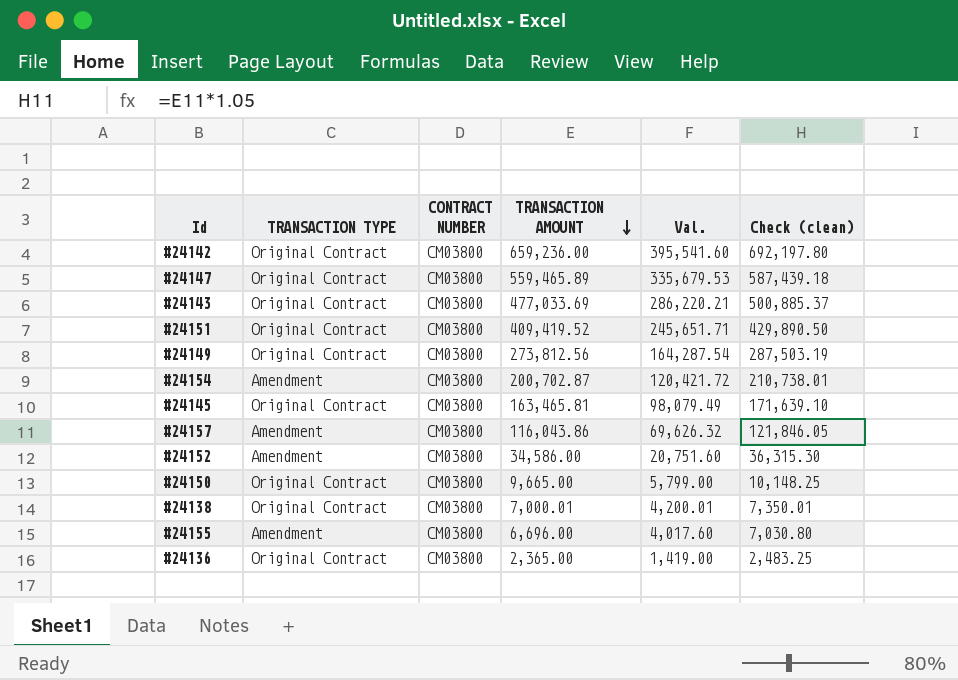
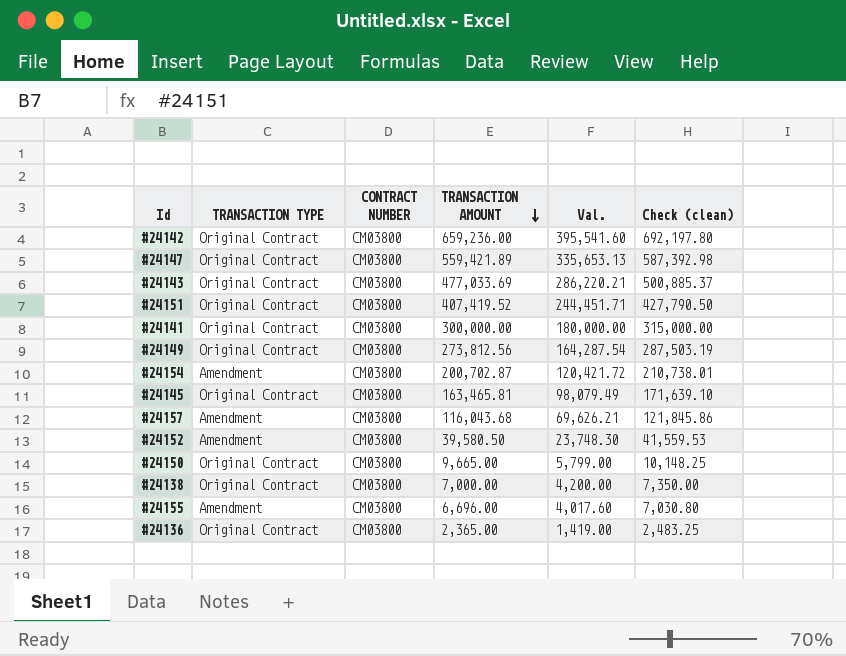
#24147 | TRANSACTION AMOUNT: 559,465.89 -> 559,421.89
#24147 | Val.: 335,679.53 -> 335,653.13
#24147 | Check (clean): 587,439.18 -> 587,392.98
#24151 | TRANSACTION AMOUNT: 409,419.52 -> 407,419.52
#24151 | Val.: 245,651.71 -> 244,451.71
#24151 | Check (clean): 429,890.50 -> 427,790.50
row #24141: none -> Original Contract | CM03800 | 300,000.00 | 180,000.00 | 315,000.00
#24157 | TRANSACTION AMOUNT: 116,043.86 -> 116,043.68
#24157 | Val.: 69,626.32 -> 69,626.21
#24157 | Check (clean): 121,846.05 -> 121,845.86
#24152 | TRANSACTION AMOUNT: 34,586.00 -> 39,580.50
#24152 | Val.: 20,751.60 -> 23,748.30
#24152 | Check (clean): 36,315.30 -> 41,559.53
#24138 | TRANSACTION AMOUNT: 7,000.01 -> 7,000.00
#24138 | Val.: 4,200.01 -> 4,200.00
#24138 | Check (clean): 7,350.01 -> 7,350.00

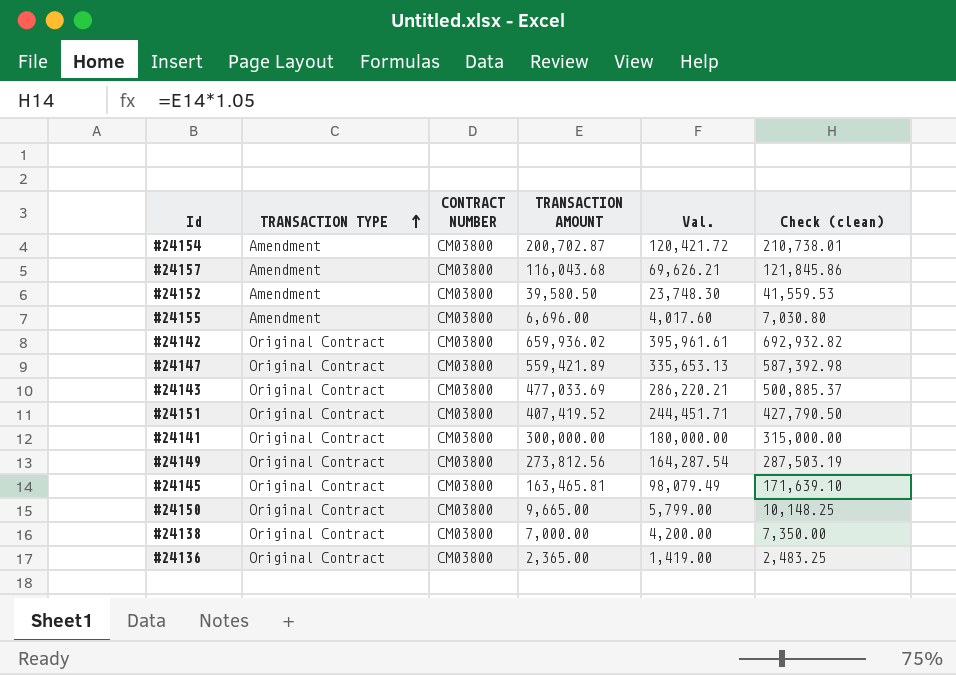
row order: TRANSACTION AMOUNT descending -> TRANSACTION TYPE ascending
#24142 | TRANSACTION AMOUNT: 659,236.00 -> 659,936.02
#24142 | Val.: 395,541.60 -> 395,961.61
#24142 | Check (clean): 692,197.80 -> 692,932.82

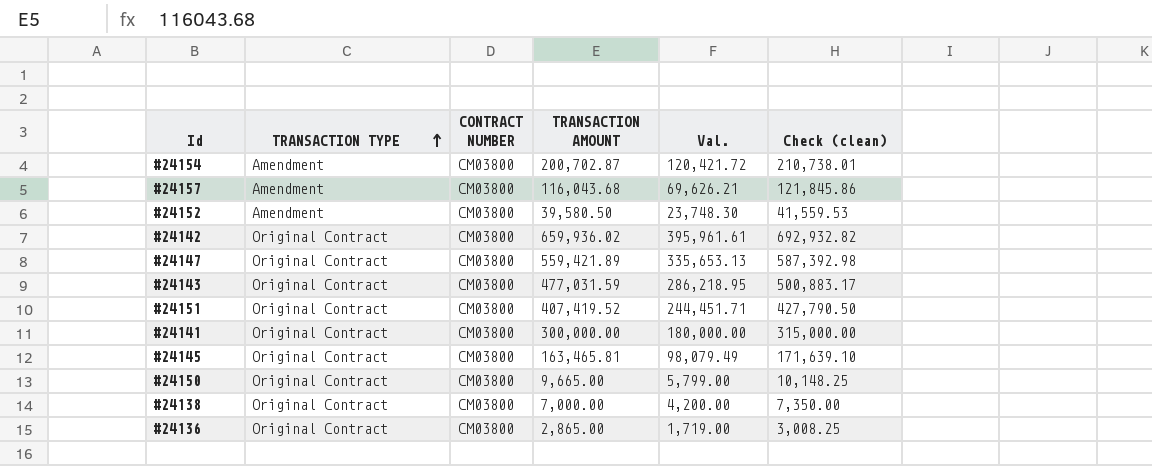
row #24155: Amendment | CM03800 | 6,696.00 | 4,017.60 | 7,030.80 -> none
row #24149: Original Contract | CM03800 | 273,812.56 | 164,287.54 | 287,503.19 -> none
#24143 | TRANSACTION AMOUNT: 477,033.69 -> 477,031.59
#24143 | Val.: 286,220.21 -> 286,218.95
#24143 | Check (clean): 500,885.37 -> 500,883.17
#24136 | TRANSACTION AMOUNT: 2,365.00 -> 2,865.00
#24136 | Val.: 1,419.00 -> 1,719.00
#24136 | Check (clean): 2,483.25 -> 3,008.25

